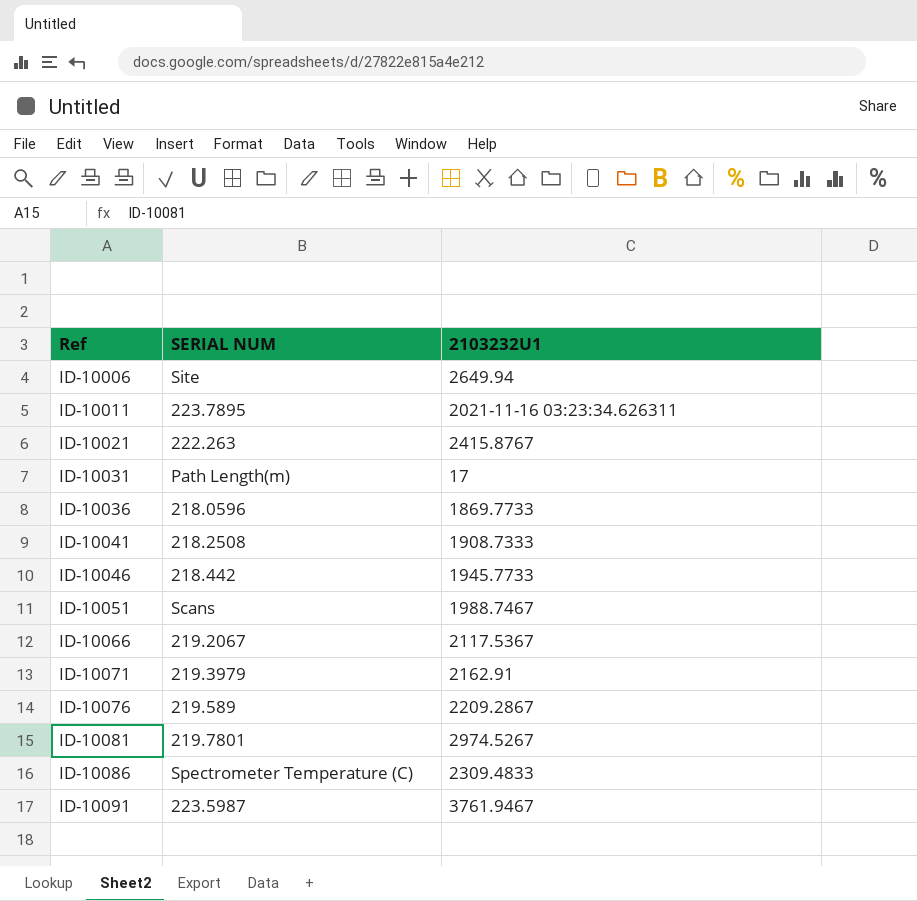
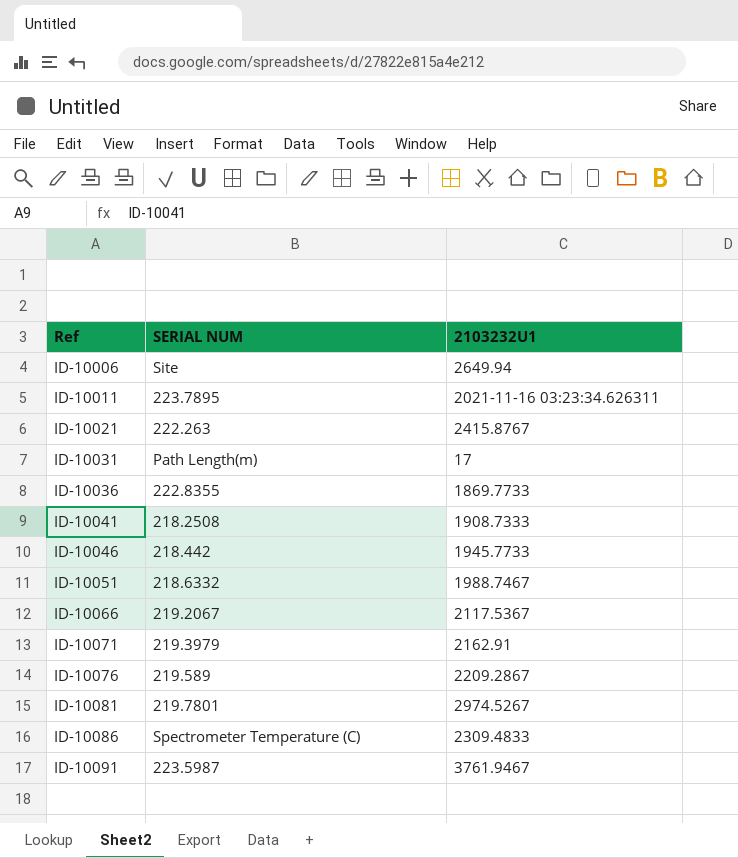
ID-10036 | SERIAL NUM: 218.0596 -> 222.8355
ID-10051 | SERIAL NUM: Scans -> 218.6332

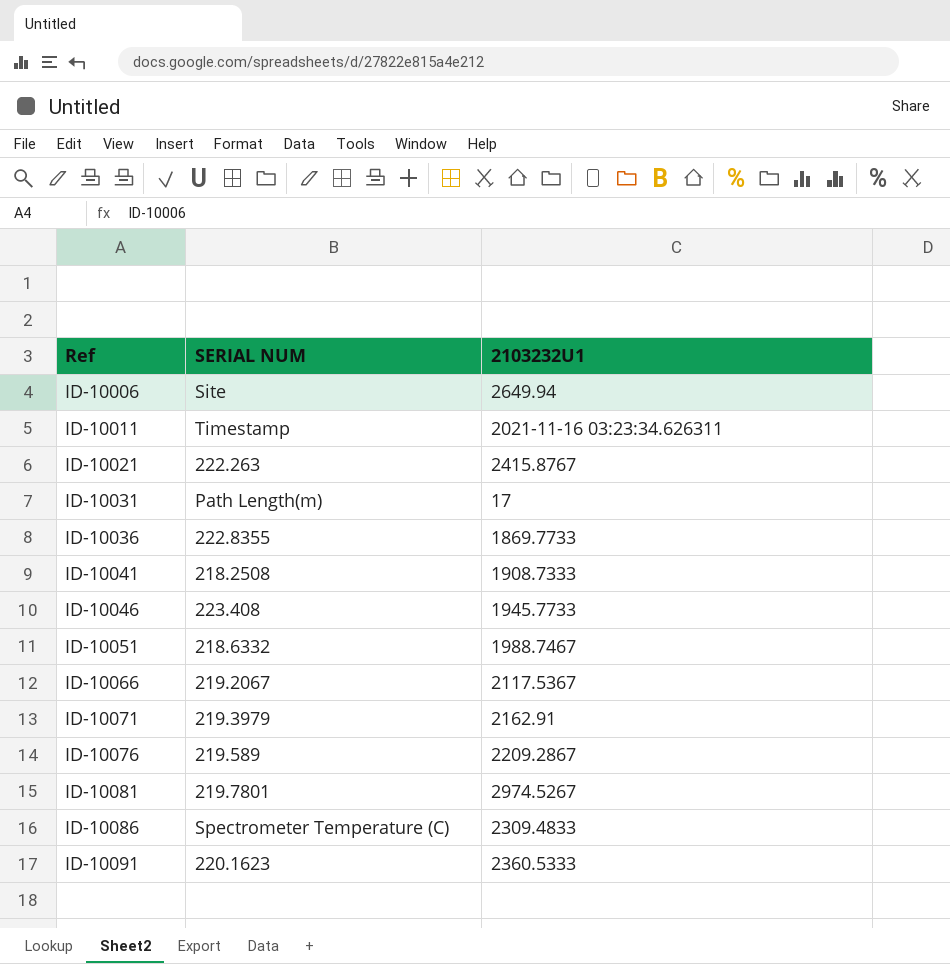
ID-10011 | SERIAL NUM: 223.7895 -> Timestamp
ID-10046 | SERIAL NUM: 218.442 -> 223.408
ID-10091 | SERIAL NUM: 223.5987 -> 220.1623
ID-10091 | 2103232U1: 3761.9467 -> 2360.5333

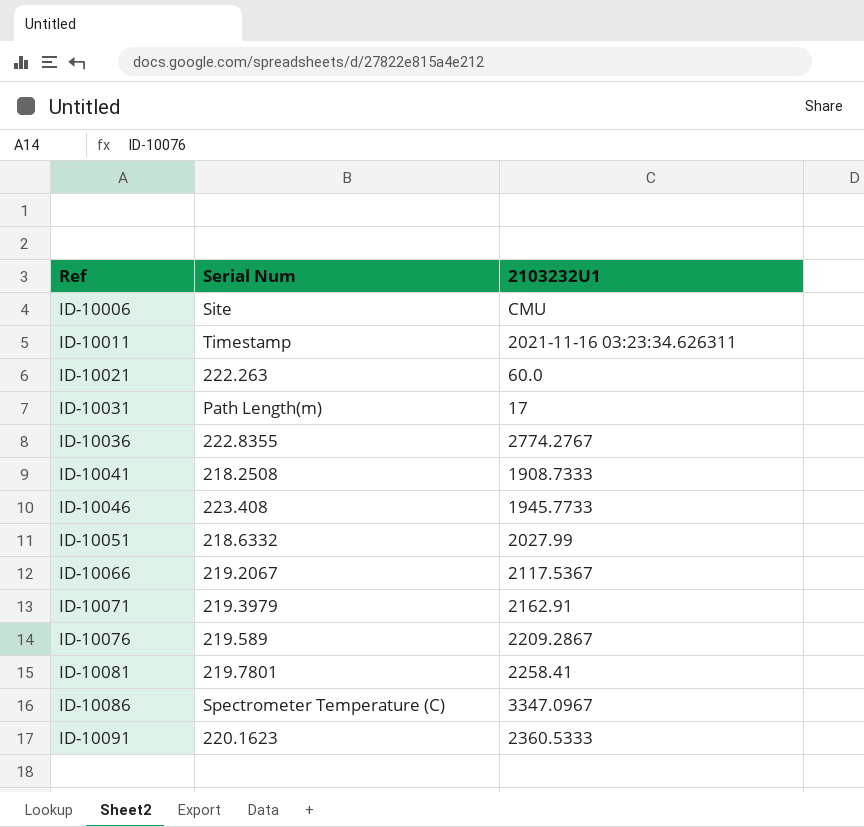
column name: SERIAL NUM -> Serial Num
ID-10006 | 2103232U1: 2649.94 -> CMU
ID-10021 | 2103232U1: 2415.8767 -> 60.0
ID-10036 | 2103232U1: 1869.7733 -> 2774.2767
ID-10051 | 2103232U1: 1988.7467 -> 2027.99
ID-10081 | 2103232U1: 2974.5267 -> 2258.41
ID-10086 | 2103232U1: 2309.4833 -> 3347.0967

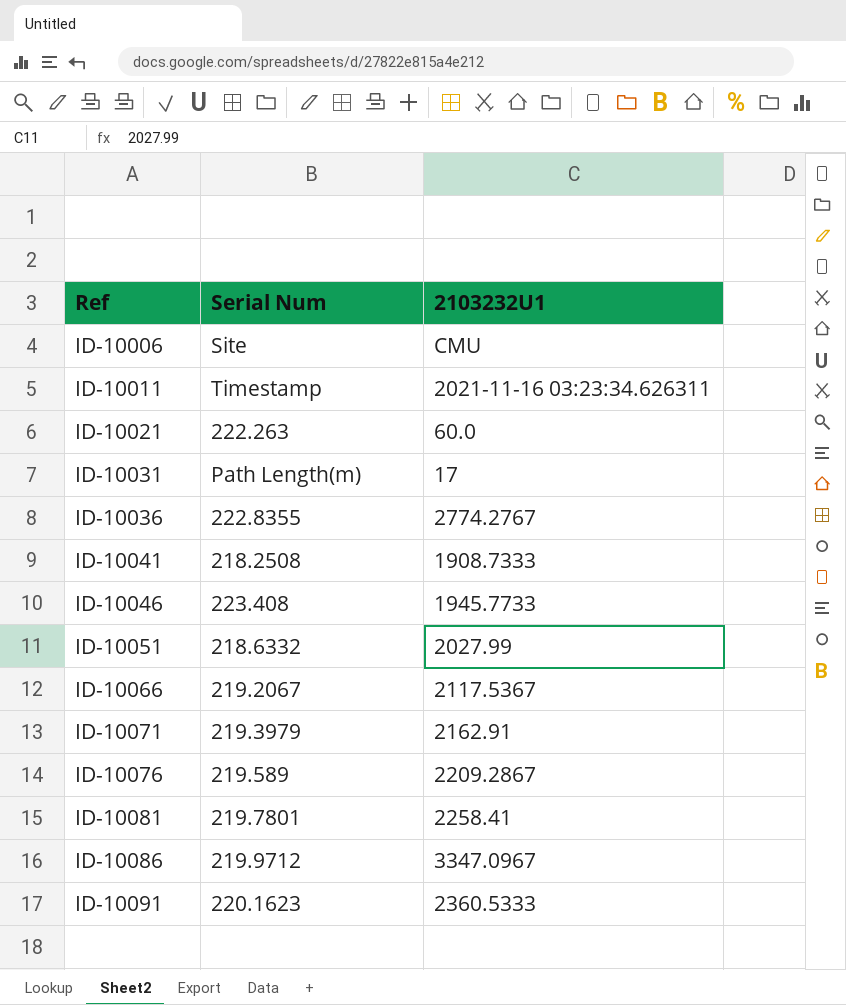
ID-10086 | Serial Num: Spectrometer Temperature (C) -> 219.9712

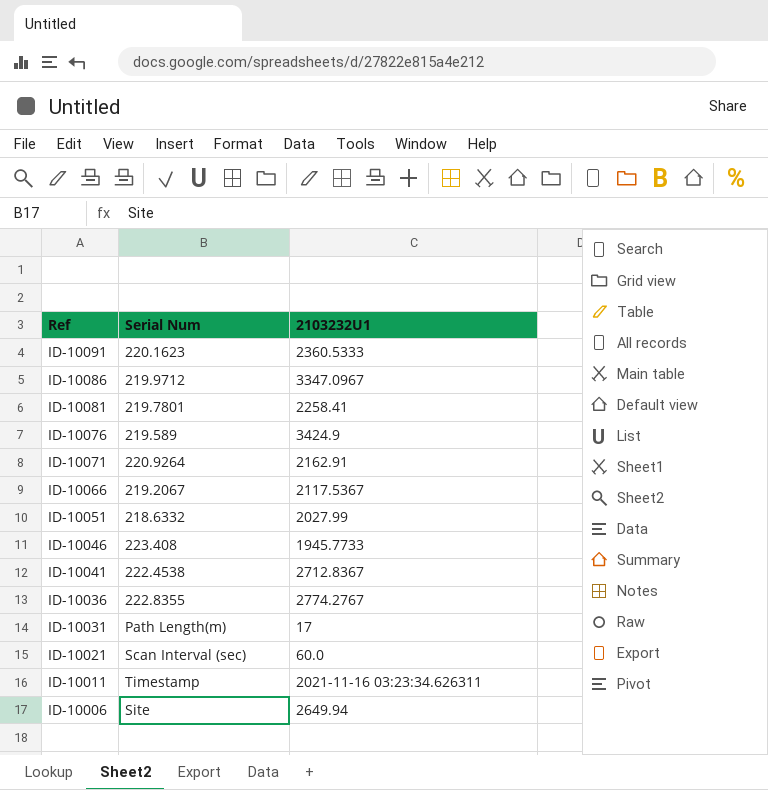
row order: Ref ascending -> Ref descending
ID-10076 | 2103232U1: 2209.2867 -> 3424.9
ID-10071 | Serial Num: 219.3979 -> 220.9264
ID-10041 | Serial Num: 218.2508 -> 222.4538
ID-10041 | 2103232U1: 1908.7333 -> 2712.8367
ID-10021 | Serial Num: 222.263 -> Scan Interval (sec)
ID-10006 | 2103232U1: CMU -> 2649.94

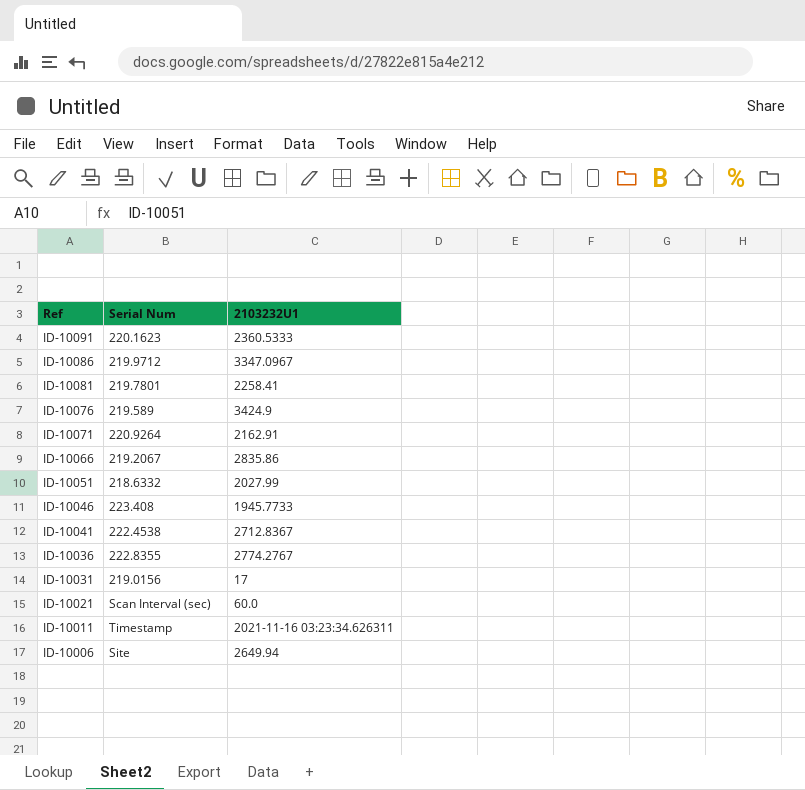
ID-10066 | 2103232U1: 2117.5367 -> 2835.86
ID-10031 | Serial Num: Path Length(m) -> 219.0156

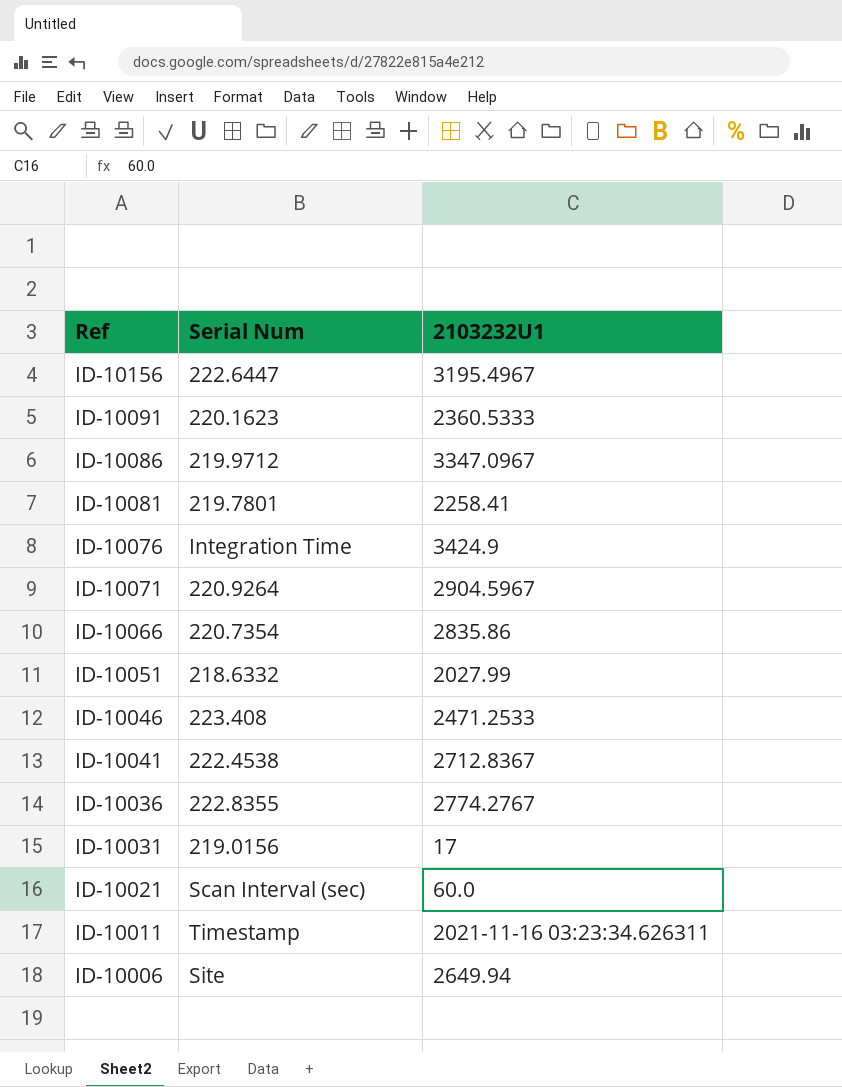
row ID-10156: none -> 222.6447 | 3195.4967
ID-10076 | Serial Num: 219.589 -> Integration Time
ID-10071 | 2103232U1: 2162.91 -> 2904.5967
ID-10066 | Serial Num: 219.2067 -> 220.7354
ID-10046 | 2103232U1: 1945.7733 -> 2471.2533

